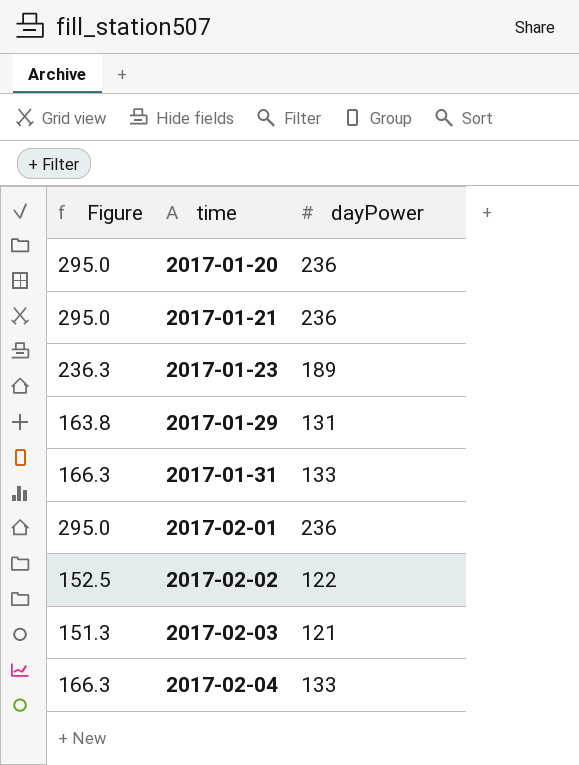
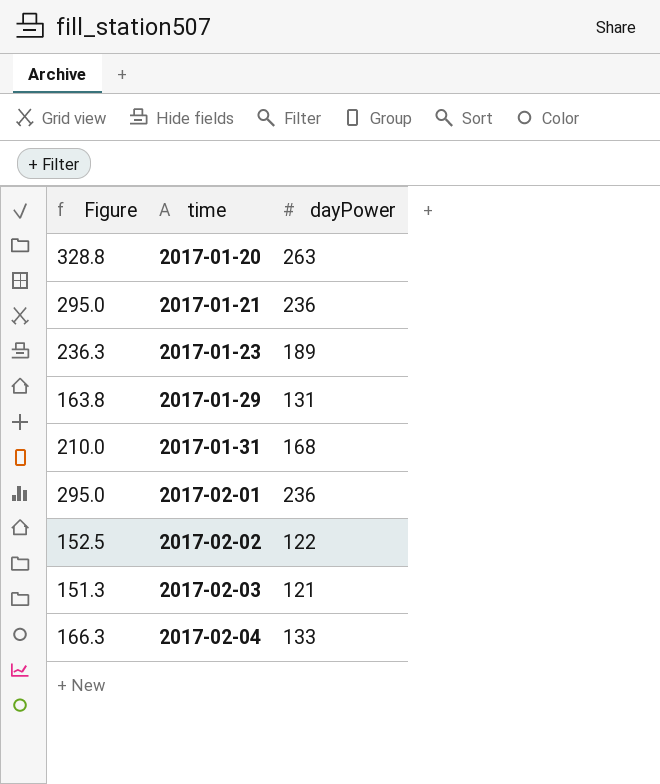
2017-01-20 | Figure: 295.0 -> 328.8
2017-01-20 | dayPower: 236 -> 263
2017-01-31 | Figure: 166.3 -> 210.0
2017-01-31 | dayPower: 133 -> 168

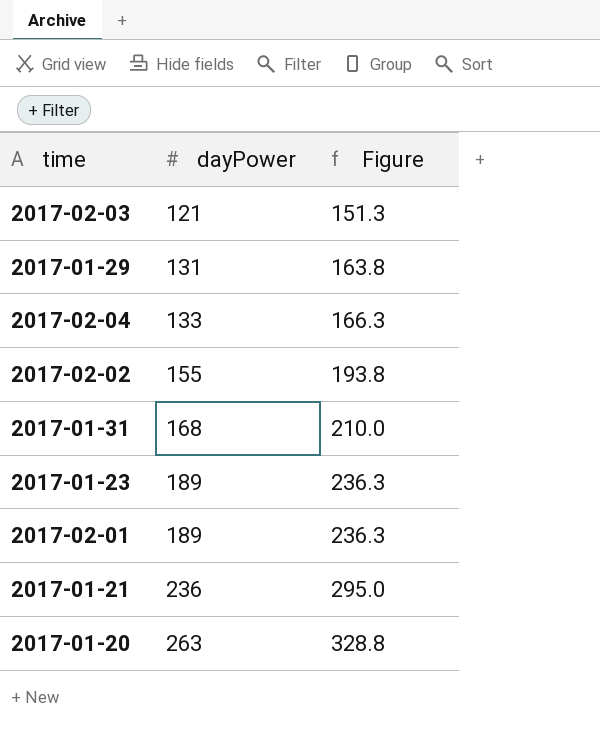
row order: time ascending -> dayPower ascending
column Figure | position: 1 -> 3
2017-02-02 | dayPower: 122 -> 155
2017-02-02 | Figure: 152.5 -> 193.8
2017-02-01 | dayPower: 236 -> 189
2017-02-01 | Figure: 295.0 -> 236.3

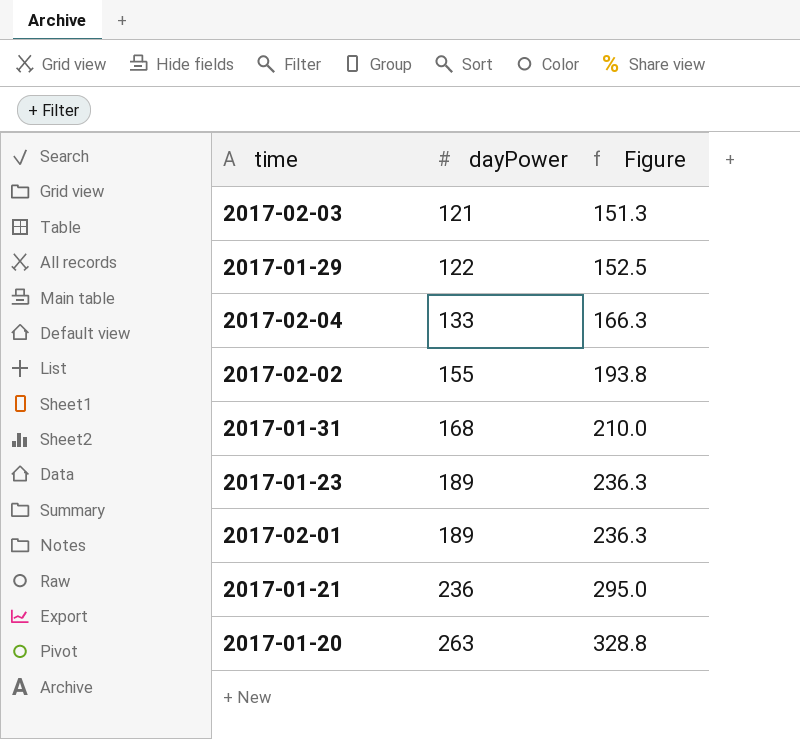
2017-01-29 | dayPower: 131 -> 122
2017-01-29 | Figure: 163.8 -> 152.5

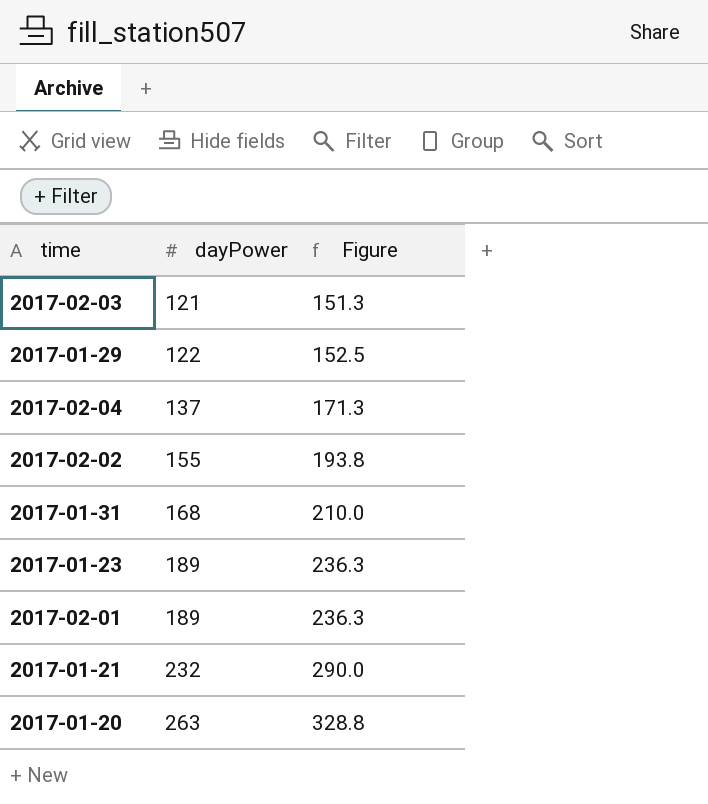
2017-02-04 | dayPower: 133 -> 137
2017-02-04 | Figure: 166.3 -> 171.3
2017-01-21 | dayPower: 236 -> 232
2017-01-21 | Figure: 295.0 -> 290.0

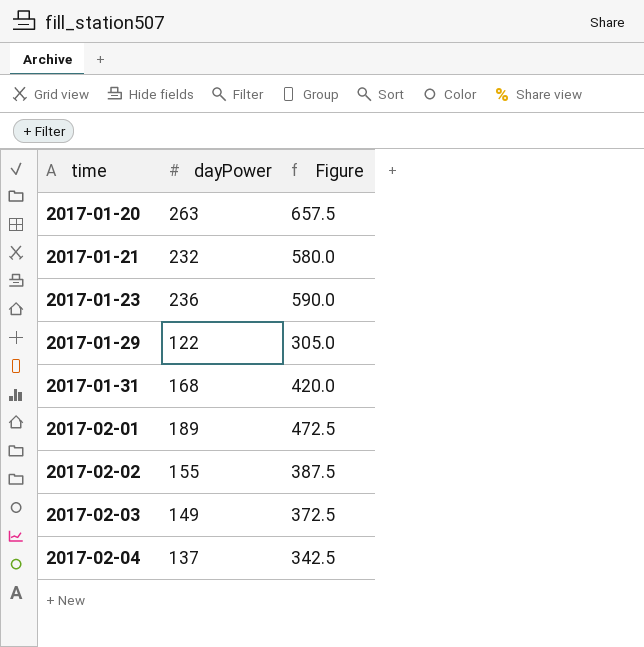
row order: dayPower ascending -> time ascending
column Figure | formula: [dayPower] * 1.25 -> [dayPower] * 2.5
2017-01-23 | dayPower: 189 -> 236
2017-02-03 | dayPower: 121 -> 149

